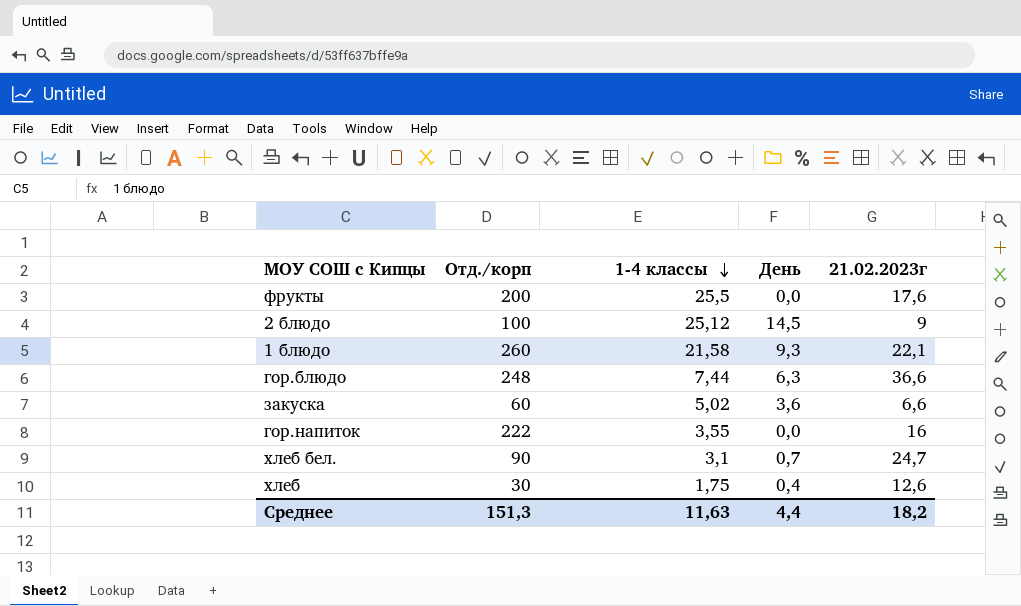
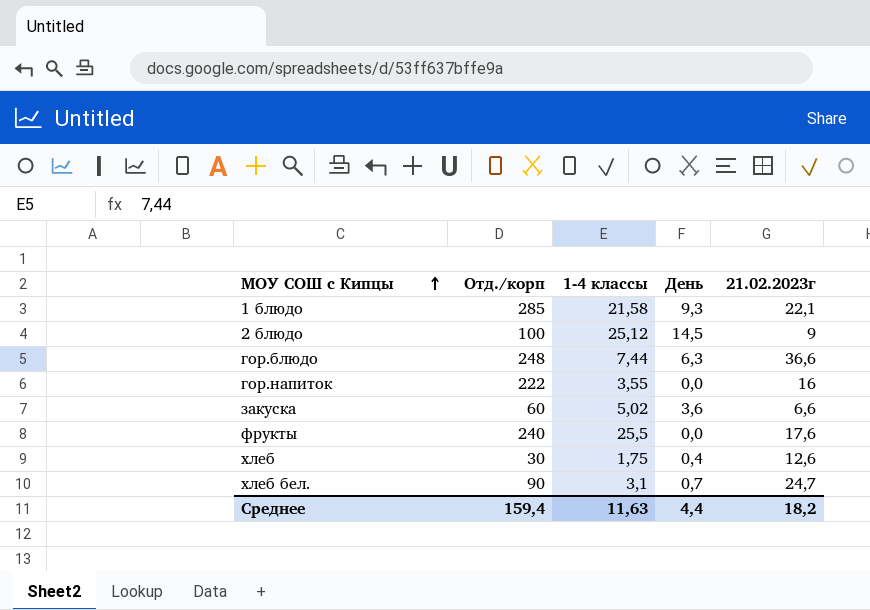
row order: 1-4 классы descending -> МОУ СОШ с Кипцы ascending
1 блюдо | Отд./корп: 260 -> 285
фрукты | Отд./корп: 200 -> 240
Среднее | Отд./корп: 151,3 -> 159,4

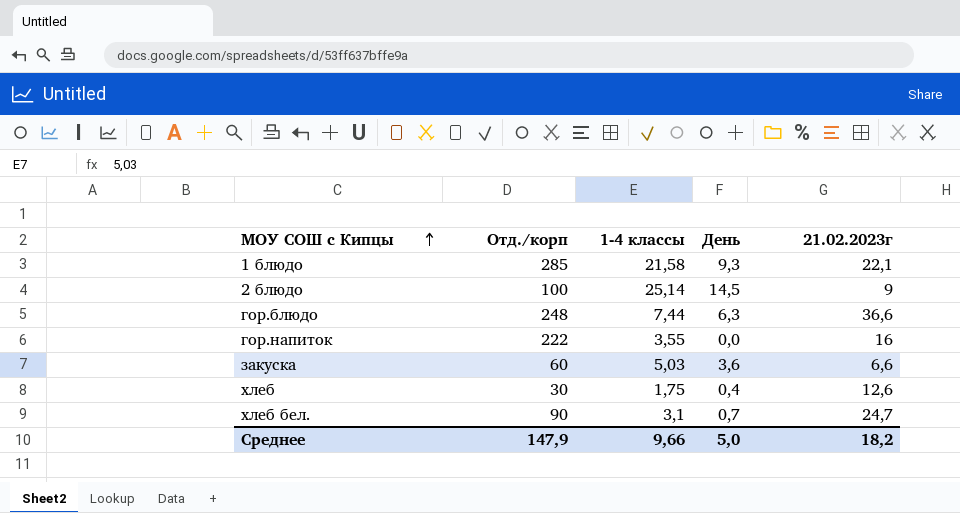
row фрукты: 240 | 25,5 | 0,0 | 17,6 -> none
2 блюдо | 1-4 классы: 25,12 -> 25,14
закуска | 1-4 классы: 5,02 -> 5,03
Среднее | Отд./корп: 159,4 -> 147,9
Среднее | 1-4 классы: 11,63 -> 9,66
Среднее | День: 4,4 -> 5,0

